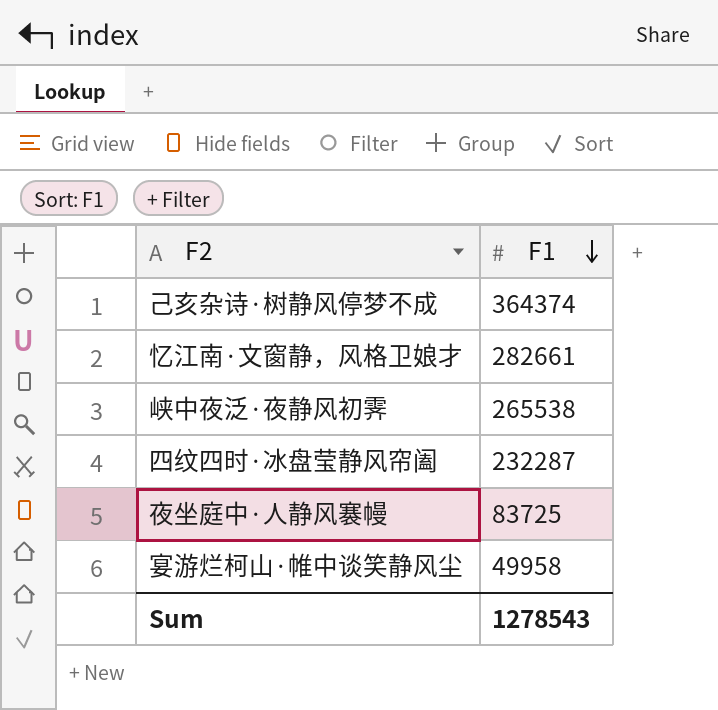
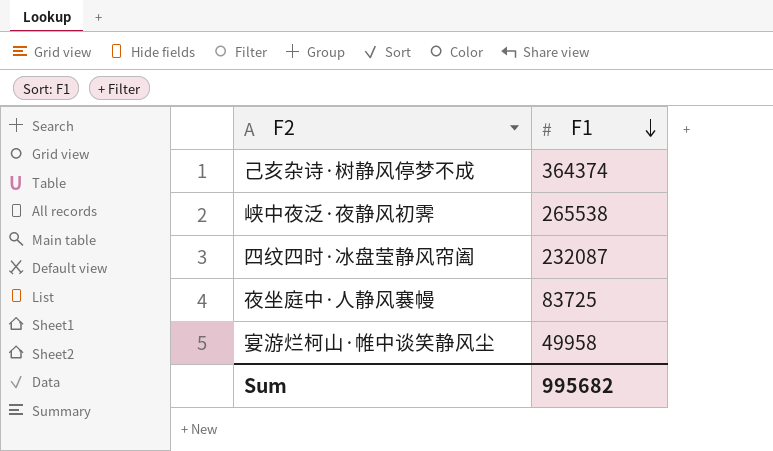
row 忆江南·文窗静，风格卫娘才: 282661 -> none
四纹四时·冰盘莹静风帘阖 | F1: 232287 -> 232087
Sum | F1: 1278543 -> 995682

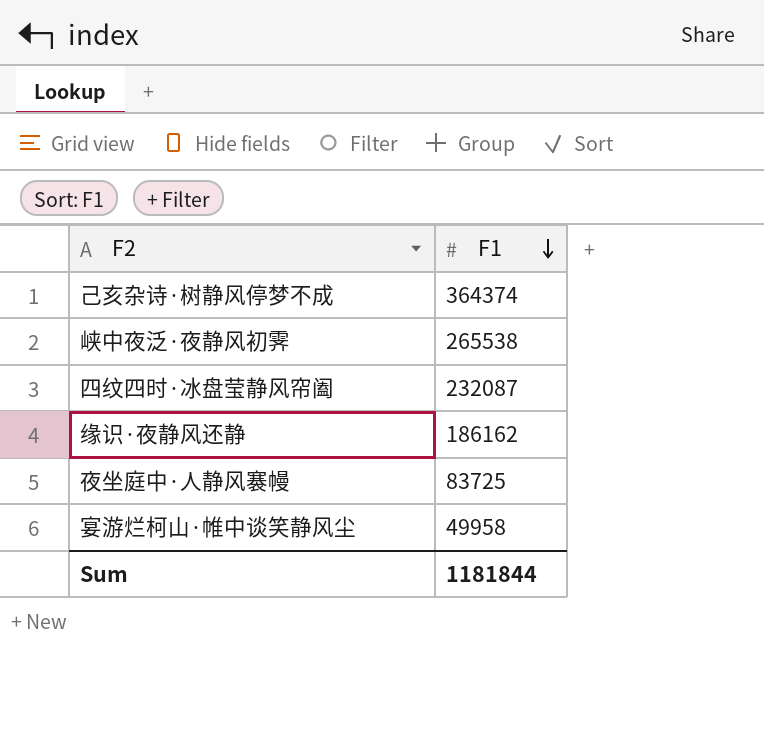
row 缘识·夜静风还静: none -> 186162
Sum | F1: 995682 -> 1181844

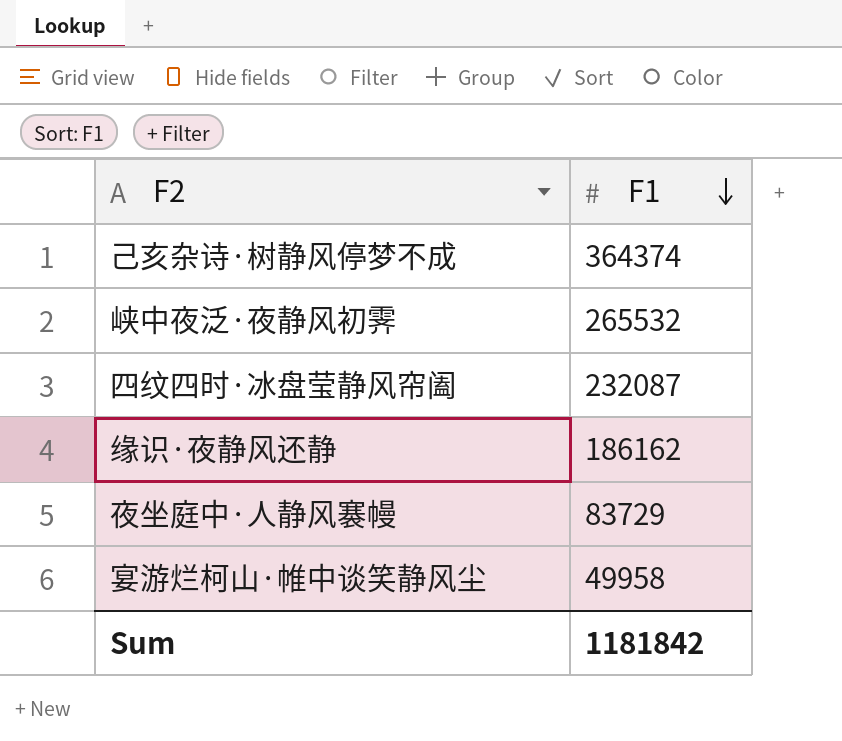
峡中夜泛·夜静风初霁 | F1: 265538 -> 265532
夜坐庭中·人静风褰幔 | F1: 83725 -> 83729
Sum | F1: 1181844 -> 1181842

